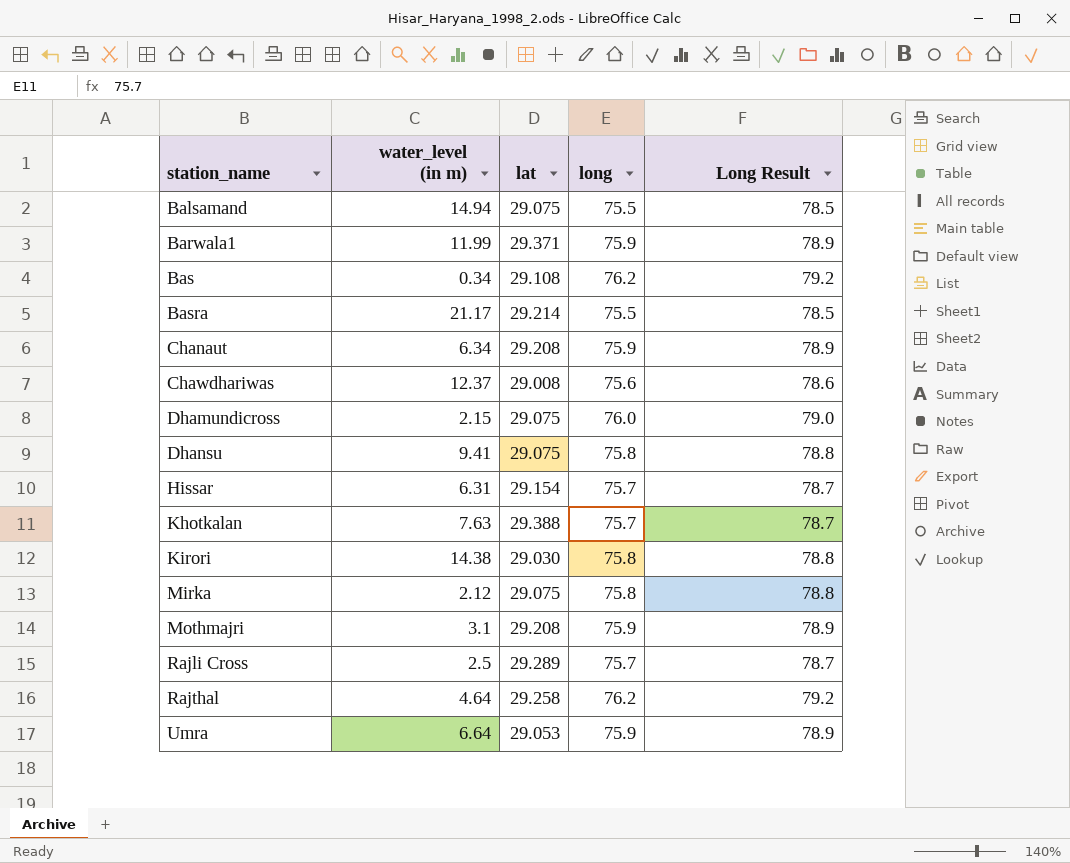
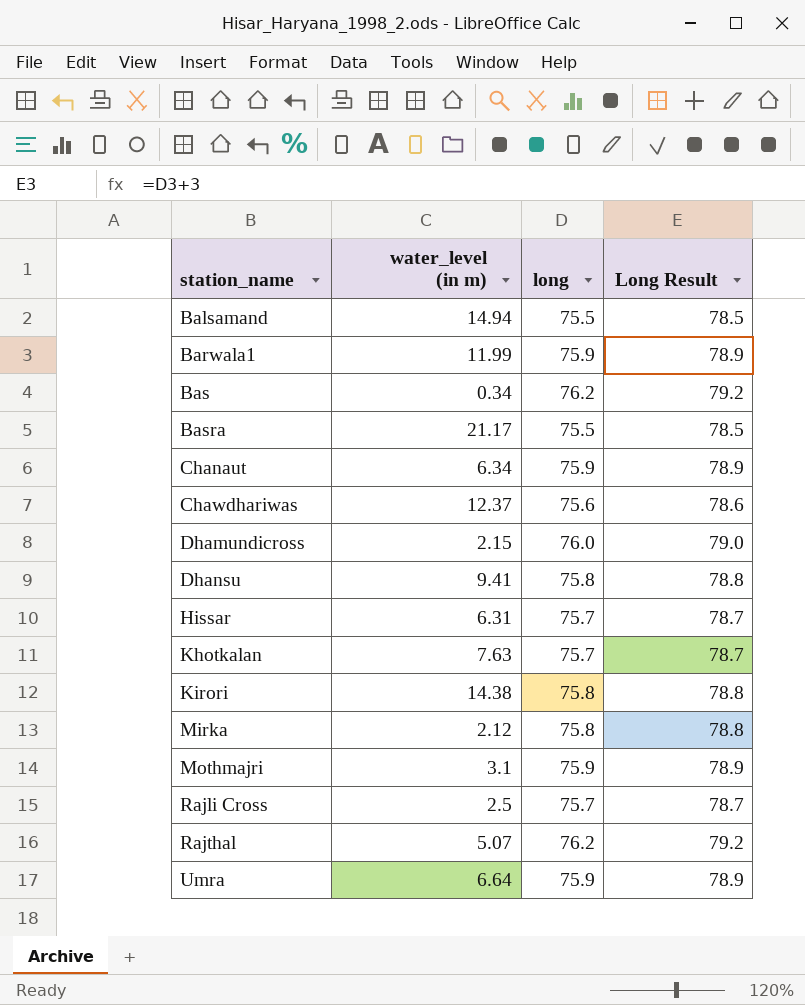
column lat | position: 3 -> none
Rajthal | water_level (in m): 4.64 -> 5.07

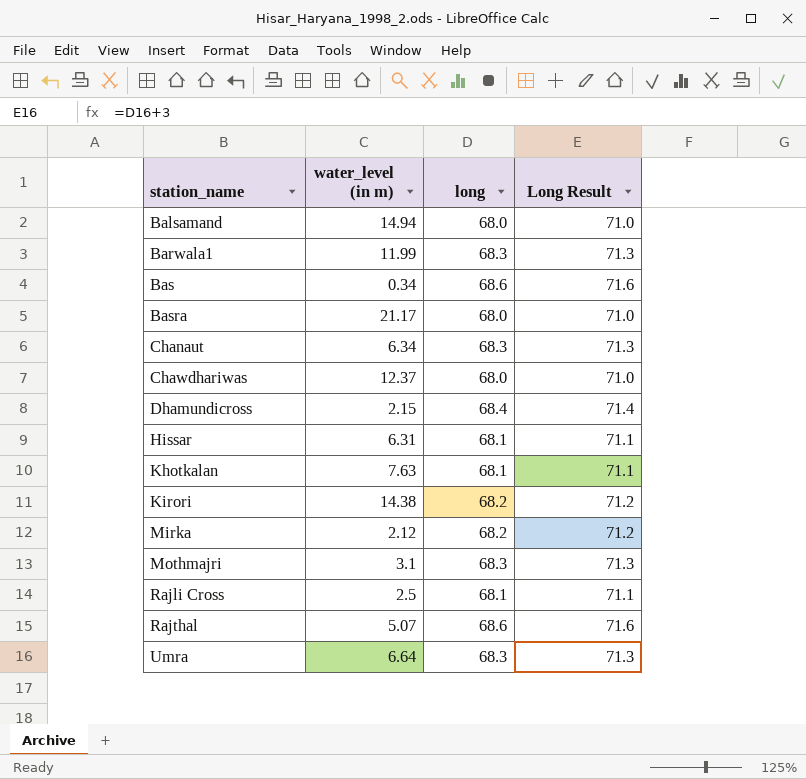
row Dhansu: 9.41 | 75.8 | 78.8 -> none
Balsamand | long: 75.5 -> 68.0
Balsamand | Long Result: 78.5 -> 71.0
Barwala1 | long: 75.9 -> 68.3
Barwala1 | Long Result: 78.9 -> 71.3
Bas | long: 76.2 -> 68.6
Bas | Long Result: 79.2 -> 71.6
Basra | long: 75.5 -> 68.0
Basra | Long Result: 78.5 -> 71.0
Chanaut | long: 75.9 -> 68.3
Chanaut | Long Result: 78.9 -> 71.3
Chawdhariwas | long: 75.6 -> 68.0
Chawdhariwas | Long Result: 78.6 -> 71.0
Dhamundicross | long: 76.0 -> 68.4
Dhamundicross | Long Result: 79.0 -> 71.4
Hissar | long: 75.7 -> 68.1
Hissar | Long Result: 78.7 -> 71.1
Khotkalan | long: 75.7 -> 68.1
Khotkalan | Long Result: 78.7 -> 71.1
Kirori | long: 75.8 -> 68.2
Kirori | Long Result: 78.8 -> 71.2
Mirka | long: 75.8 -> 68.2
Mirka | Long Result: 78.8 -> 71.2
Mothmajri | long: 75.9 -> 68.3
Mothmajri | Long Result: 78.9 -> 71.3
Rajli Cross | long: 75.7 -> 68.1
Rajli Cross | Long Result: 78.7 -> 71.1
Rajthal | long: 76.2 -> 68.6
Rajthal | Long Result: 79.2 -> 71.6
Umra | long: 75.9 -> 68.3
Umra | Long Result: 78.9 -> 71.3

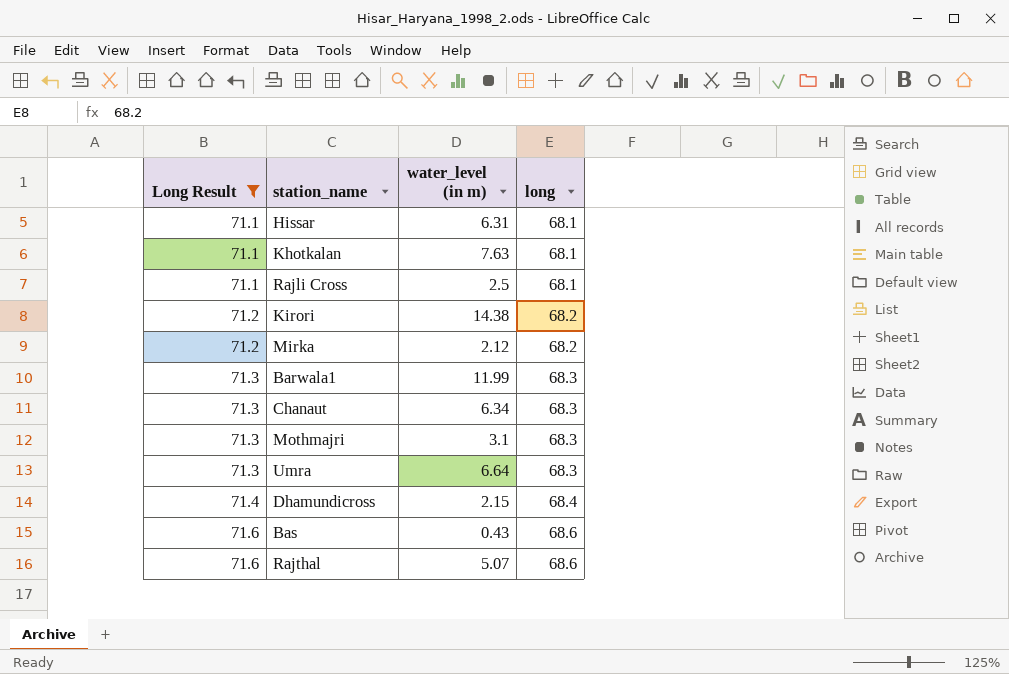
filter: none -> Long Result != 71.0
row order: station_name ascending -> Long Result ascending
column Long Result | position: 4 -> 1
Bas | water_level (in m): 0.34 -> 0.43

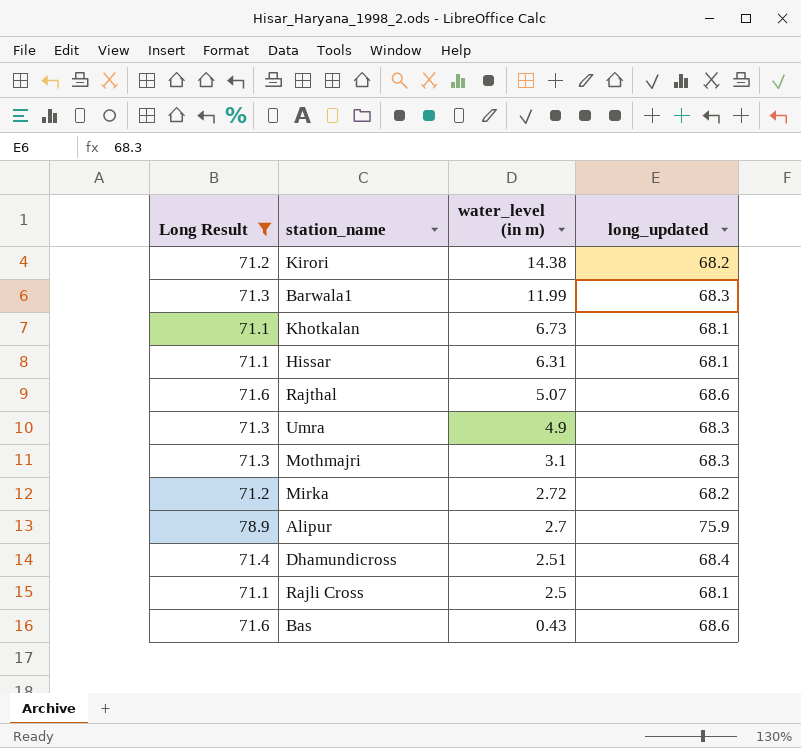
row order: Long Result ascending -> water_level (in m) descending
column name: long -> long_updated
row Chanaut: 71.3 | 6.34 | 68.3 -> none
Khotkalan | water_level (in m): 7.63 -> 6.73
Umra | water_level (in m): 6.64 -> 4.9
Mirka | water_level (in m): 2.12 -> 2.72
row Alipur: none -> 78.9 | 2.7 | 75.9
Dhamundicross | water_level (in m): 2.15 -> 2.51

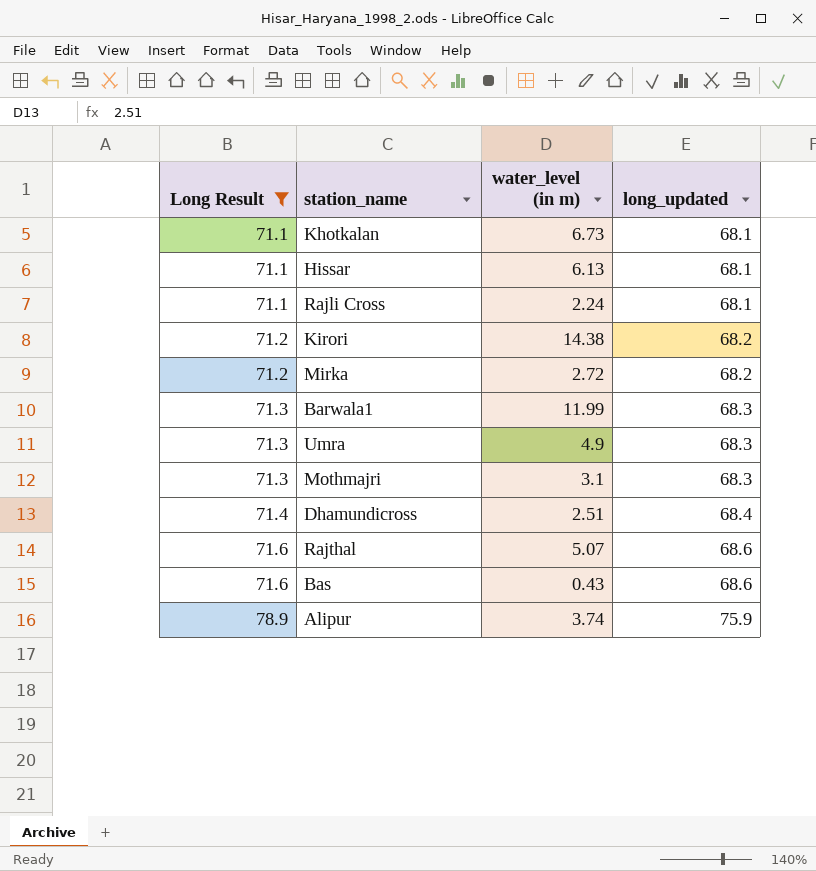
row order: water_level (in m) descending -> Long Result ascending
Hissar | water_level (in m): 6.31 -> 6.13
Rajli Cross | water_level (in m): 2.5 -> 2.24
Alipur | water_level (in m): 2.7 -> 3.74

